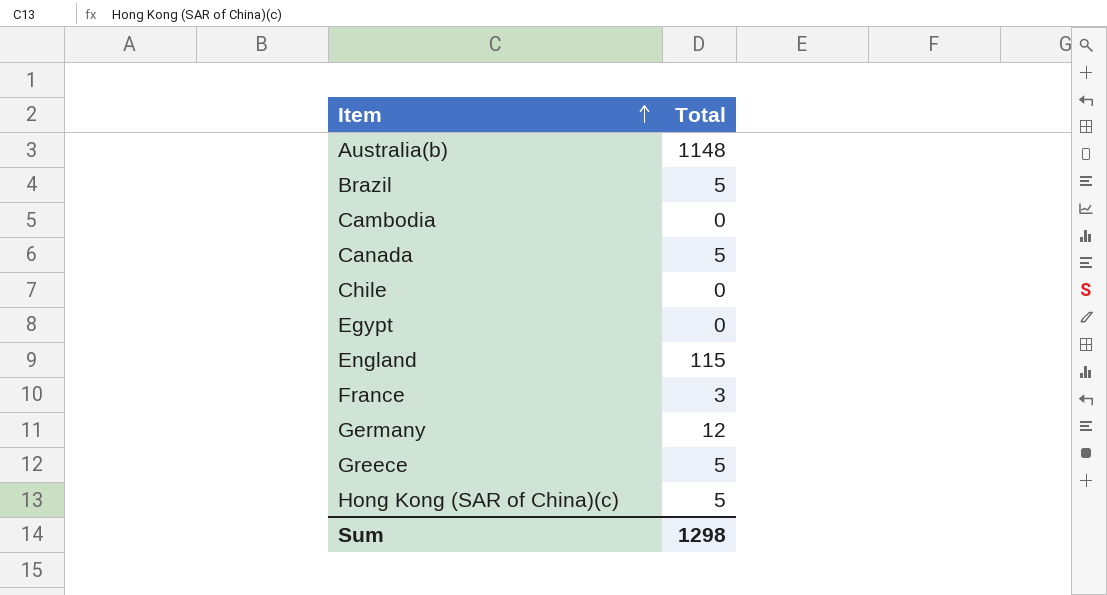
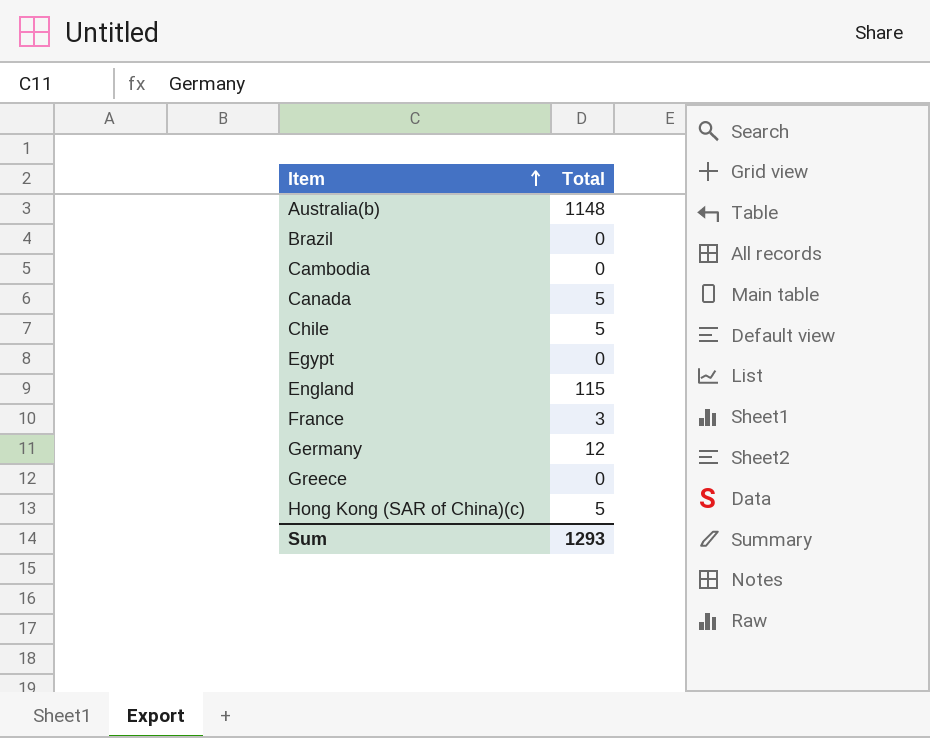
Brazil | Total: 5 -> 0
Chile | Total: 0 -> 5
Greece | Total: 5 -> 0
Sum | Total: 1298 -> 1293

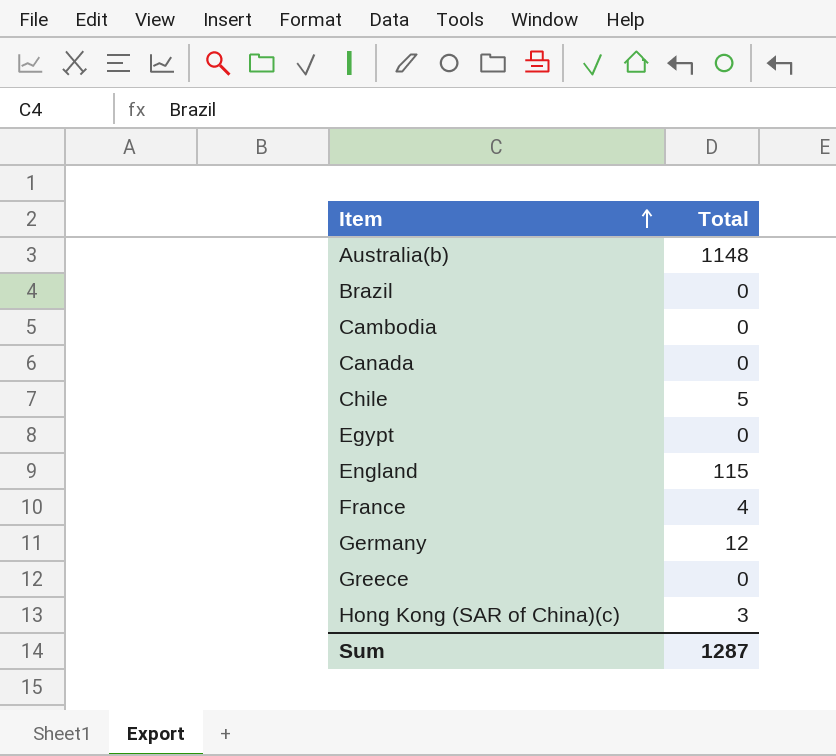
Canada | Total: 5 -> 0
France | Total: 3 -> 4
Hong Kong (SAR of China)(c) | Total: 5 -> 3
Sum | Total: 1293 -> 1287

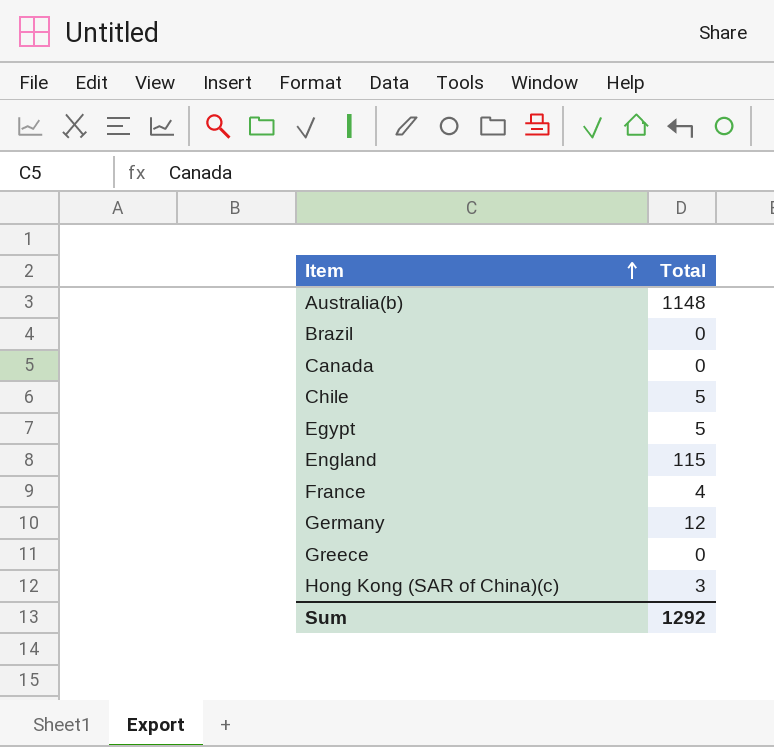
row Cambodia: 0 -> none
Egypt | Total: 0 -> 5
Sum | Total: 1287 -> 1292

